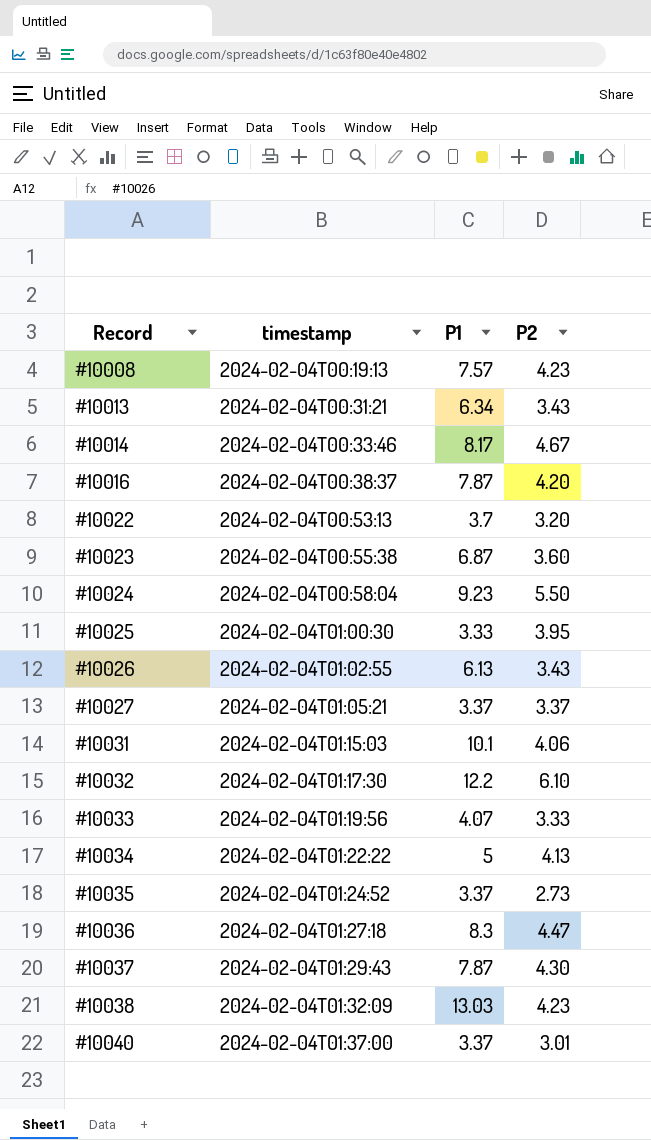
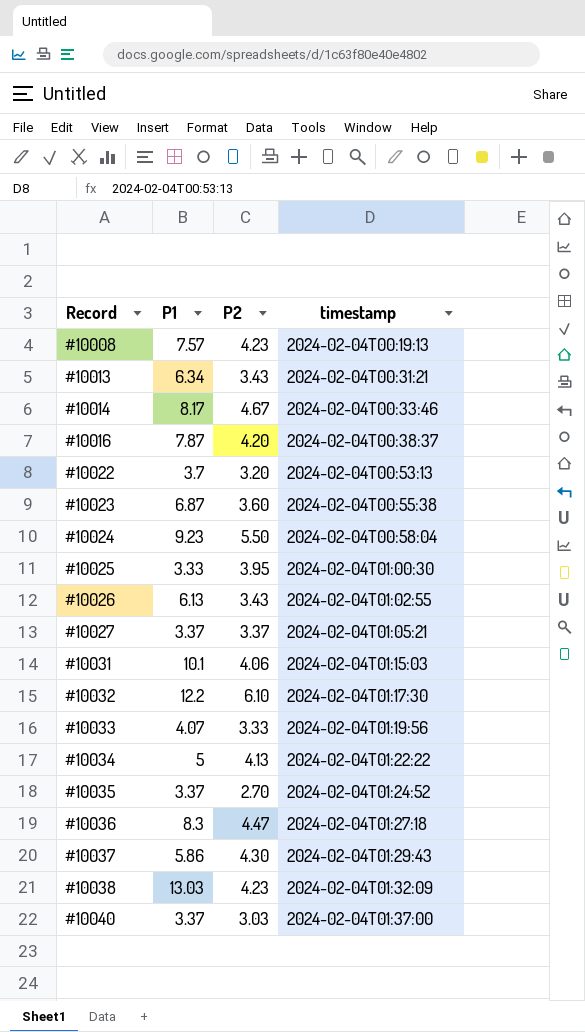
column timestamp | position: 2 -> 4
#10035 | P2: 2.73 -> 2.70
#10037 | P1: 7.87 -> 5.86
#10040 | P2: 3.01 -> 3.03

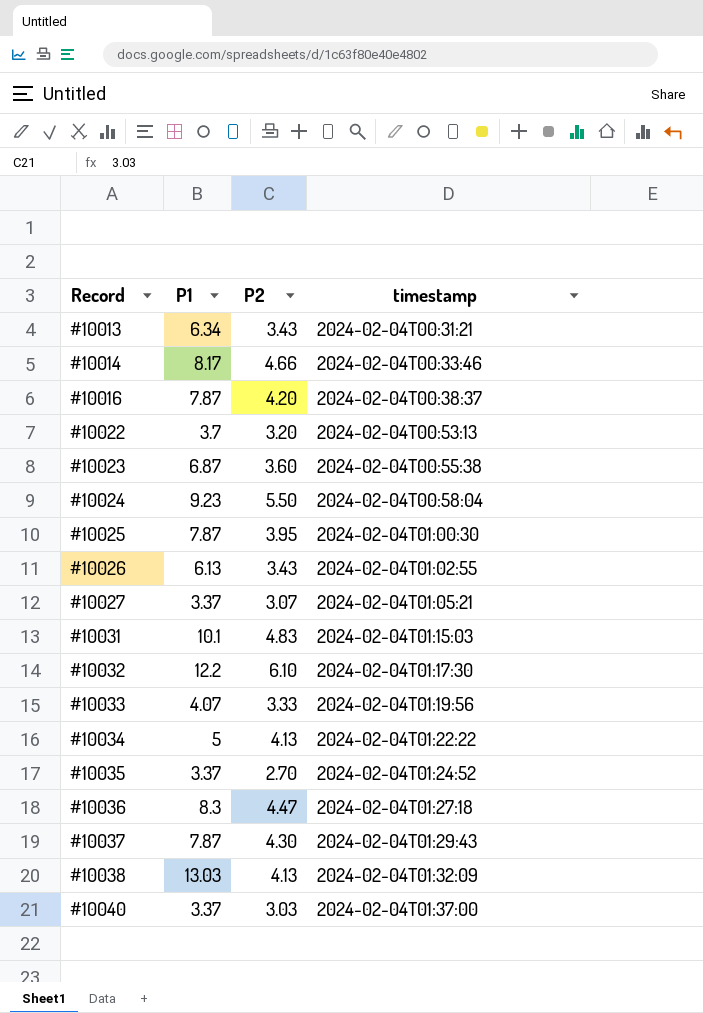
row #10008: 7.57 | 4.23 | 2024-02-04T00:19:13 -> none
#10014 | P2: 4.67 -> 4.66
#10025 | P1: 3.33 -> 7.87
#10027 | P2: 3.37 -> 3.07
#10031 | P2: 4.06 -> 4.83
#10037 | P1: 5.86 -> 7.87
#10038 | P2: 4.23 -> 4.13

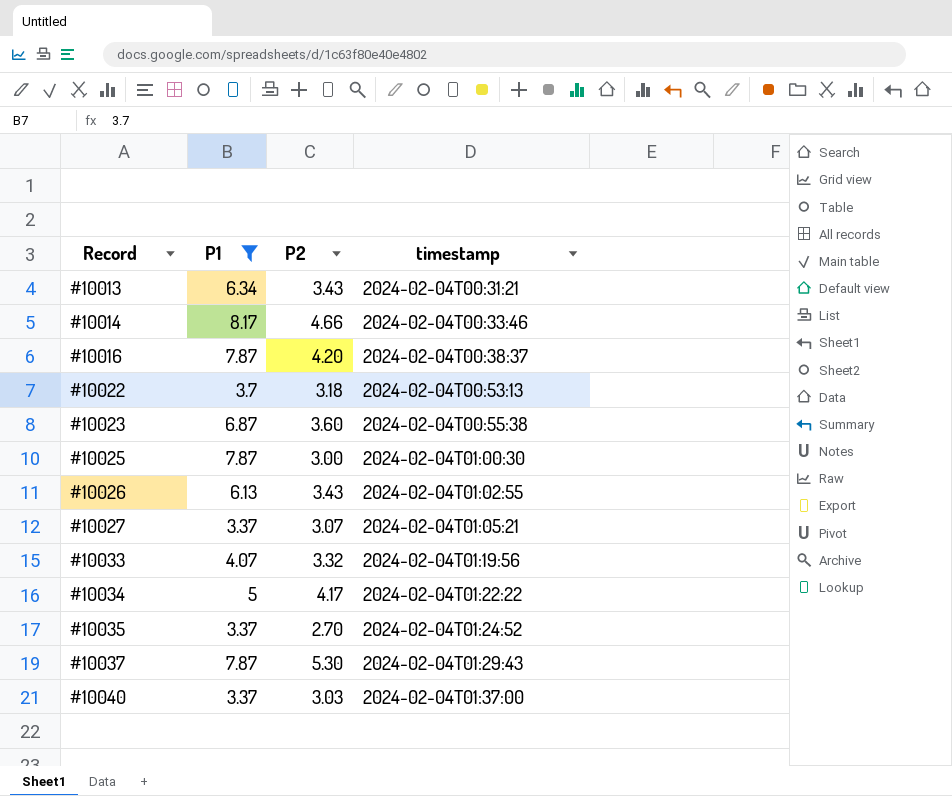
filter: none -> P1 <= 8.17
#10022 | P2: 3.20 -> 3.18
#10025 | P2: 3.95 -> 3.00
#10033 | P2: 3.33 -> 3.32
#10034 | P2: 4.13 -> 4.17
#10037 | P2: 4.30 -> 5.30

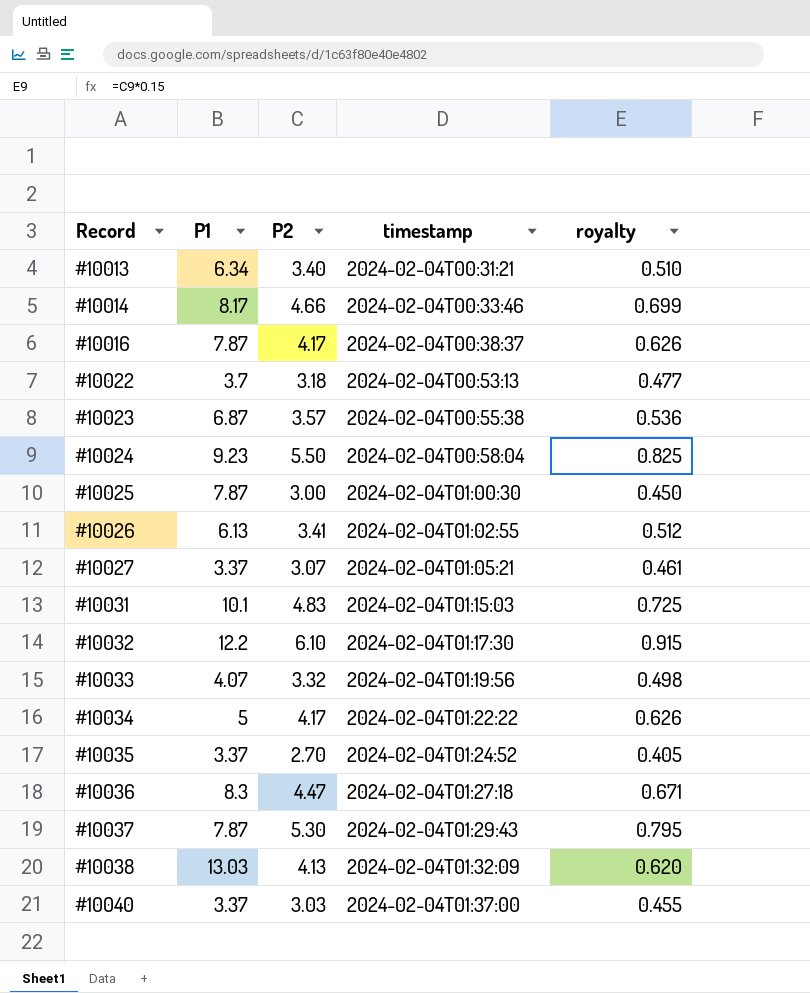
filter: P1 <= 8.17 -> none
column royalty | formula: none -> [P2] * 0.15
#10013 | P2: 3.43 -> 3.40
#10016 | P2: 4.20 -> 4.17
#10023 | P2: 3.60 -> 3.57
#10026 | P2: 3.43 -> 3.41

